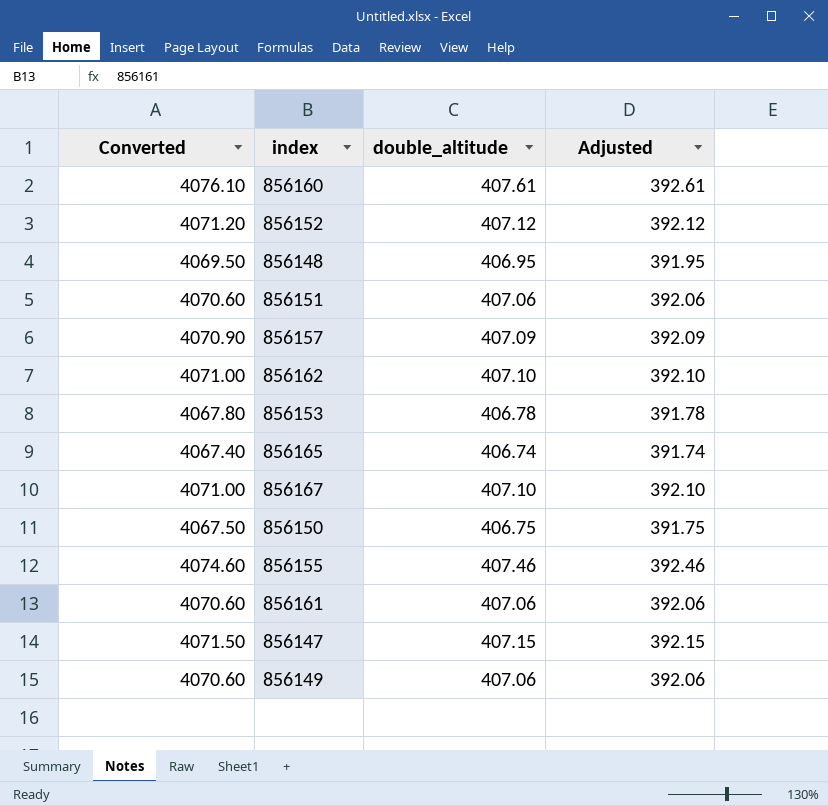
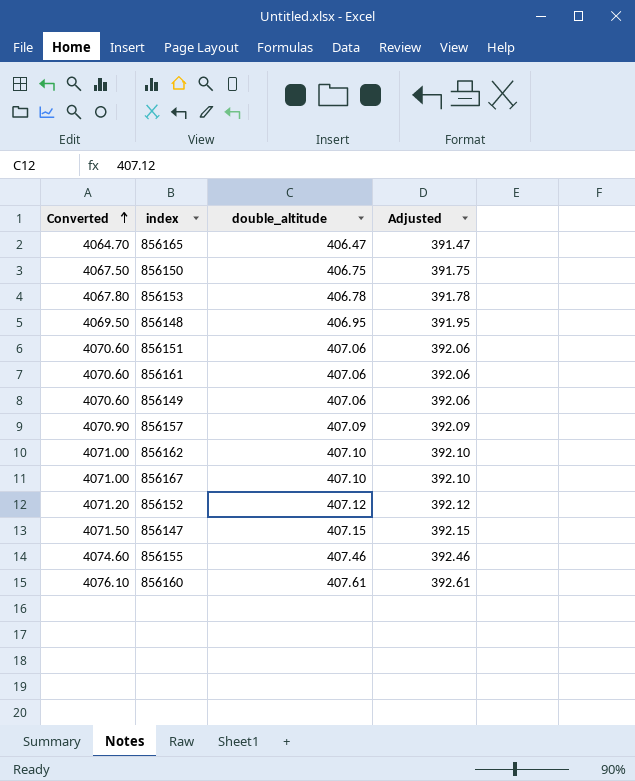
row order: none -> Converted ascending
856165 | Converted: 4067.40 -> 4064.70
856165 | double_altitude: 406.74 -> 406.47
856165 | Adjusted: 391.74 -> 391.47

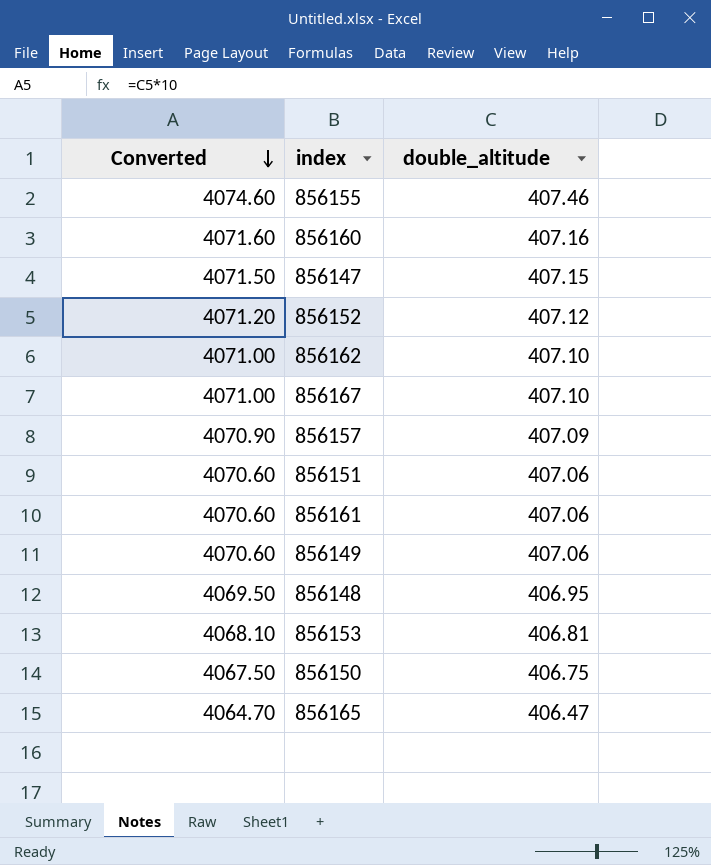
row order: Converted ascending -> Converted descending
column Adjusted | formula: [double_altitude] - 15 -> none
856160 | Converted: 4076.10 -> 4071.60
856160 | double_altitude: 407.61 -> 407.16
856153 | Converted: 4067.80 -> 4068.10
856153 | double_altitude: 406.78 -> 406.81

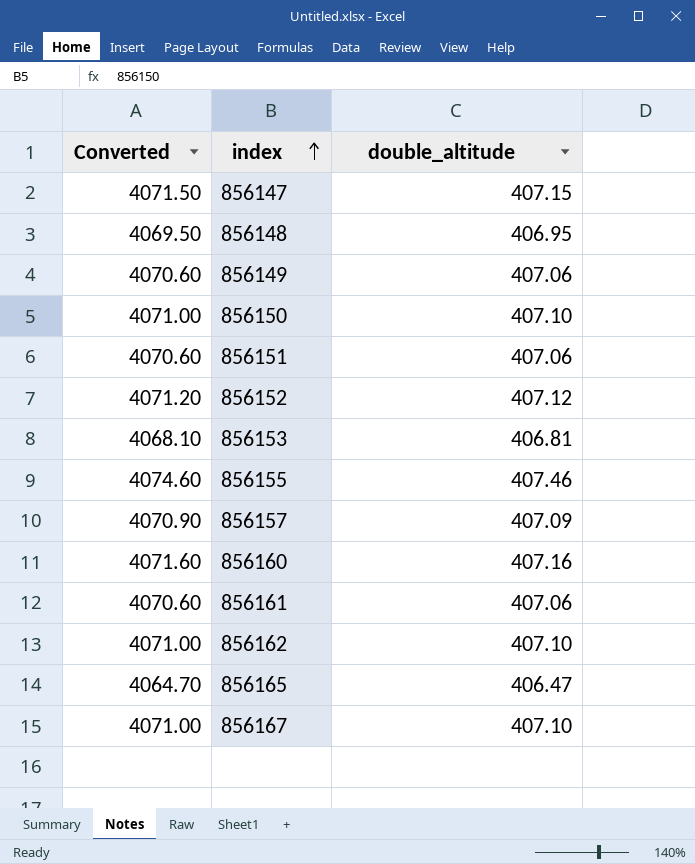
row order: Converted descending -> index ascending
856150 | Converted: 4067.50 -> 4071.00
856150 | double_altitude: 406.75 -> 407.10

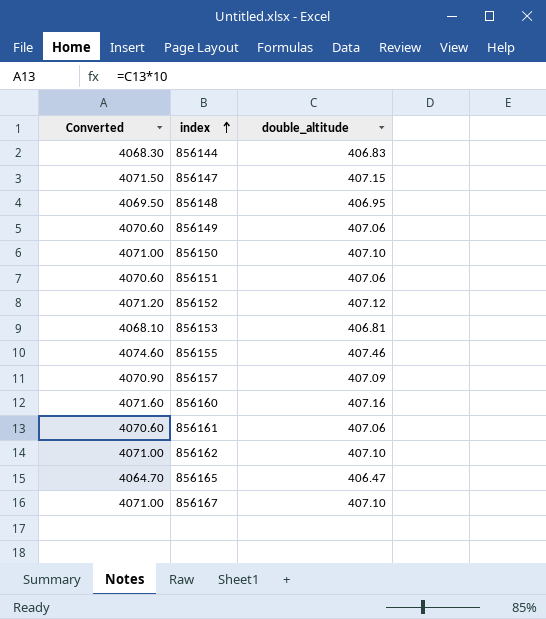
row 856144: none -> 4068.30 | 406.83

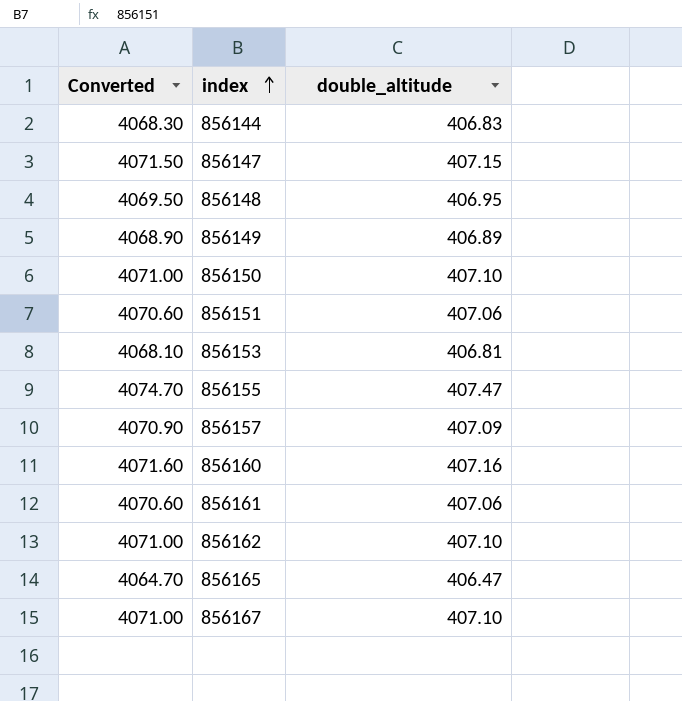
row 856152: 4071.20 | 407.12 -> none
856149 | Converted: 4070.60 -> 4068.90
856149 | double_altitude: 407.06 -> 406.89
856155 | Converted: 4074.60 -> 4074.70
856155 | double_altitude: 407.46 -> 407.47

